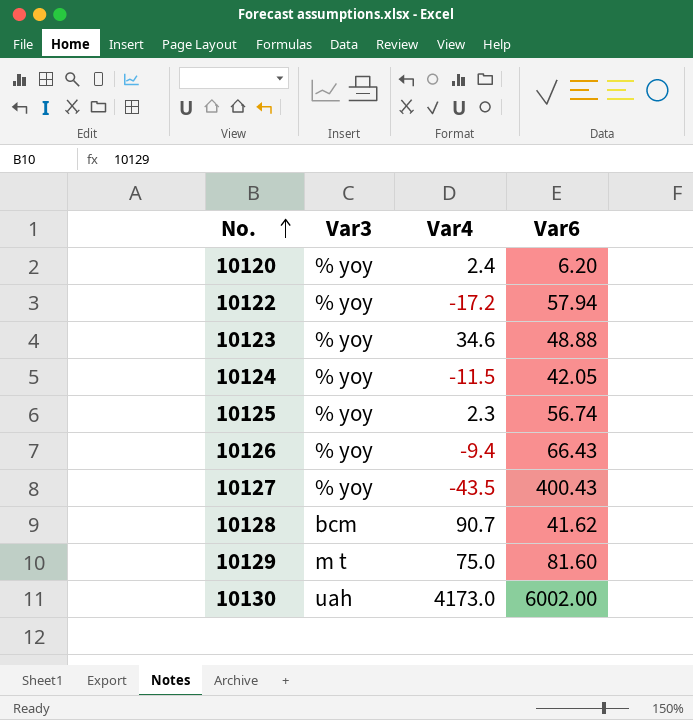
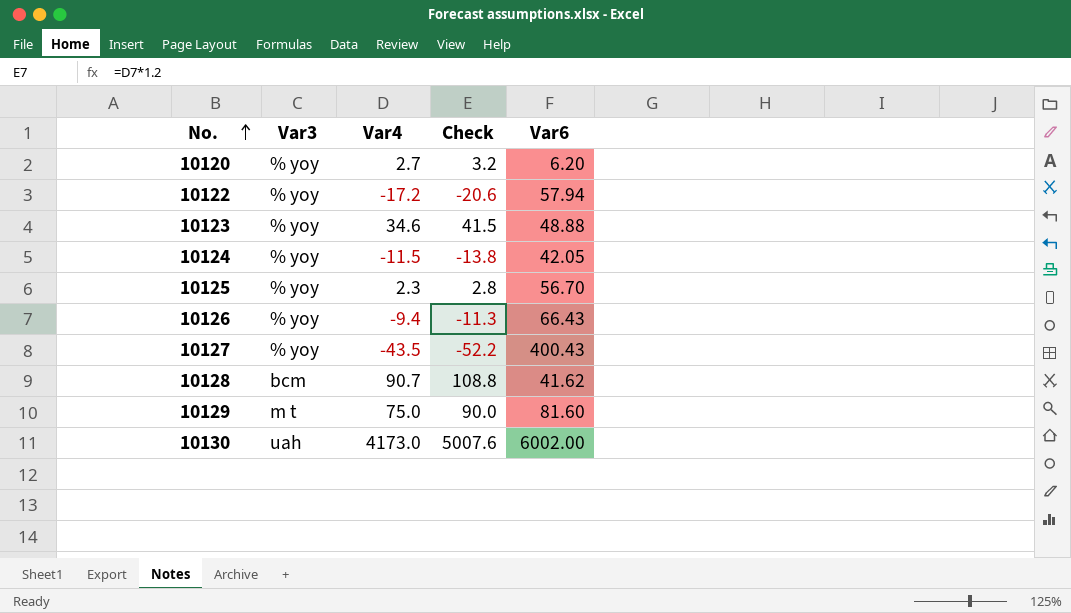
column Check | formula: none -> [Var4] * 1.2
10120 | Var4: 2.4 -> 2.7
10125 | Var6: 56.74 -> 56.70

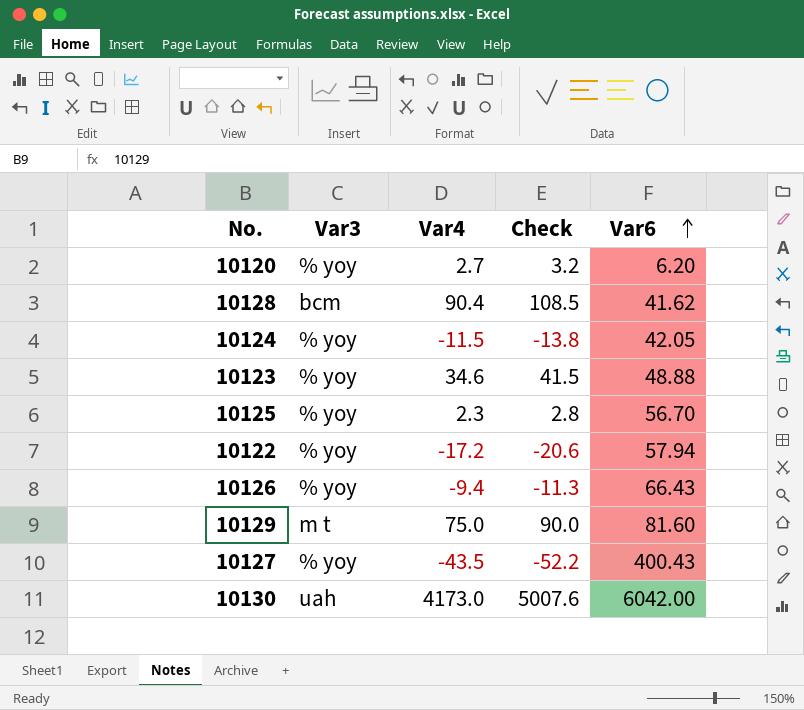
row order: No. ascending -> Var6 ascending
10128 | Var4: 90.7 -> 90.4
10128 | Check: 108.8 -> 108.5
10130 | Var6: 6002.00 -> 6042.00

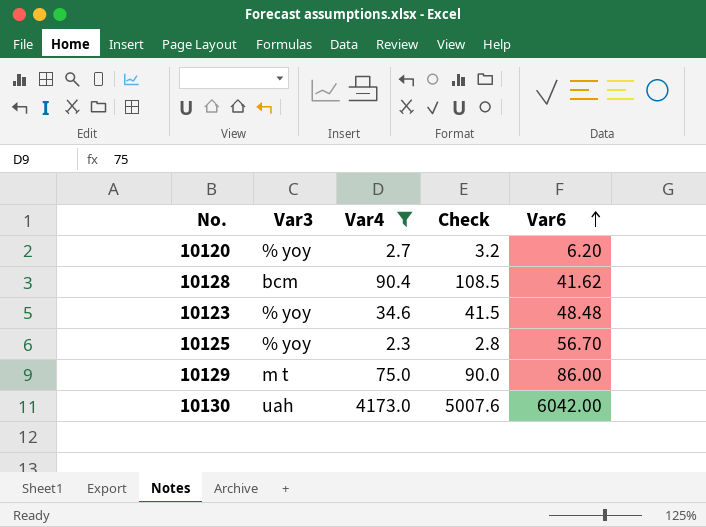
filter: none -> Var4 >= 2.3
10123 | Var6: 48.88 -> 48.48
10129 | Var6: 81.60 -> 86.00

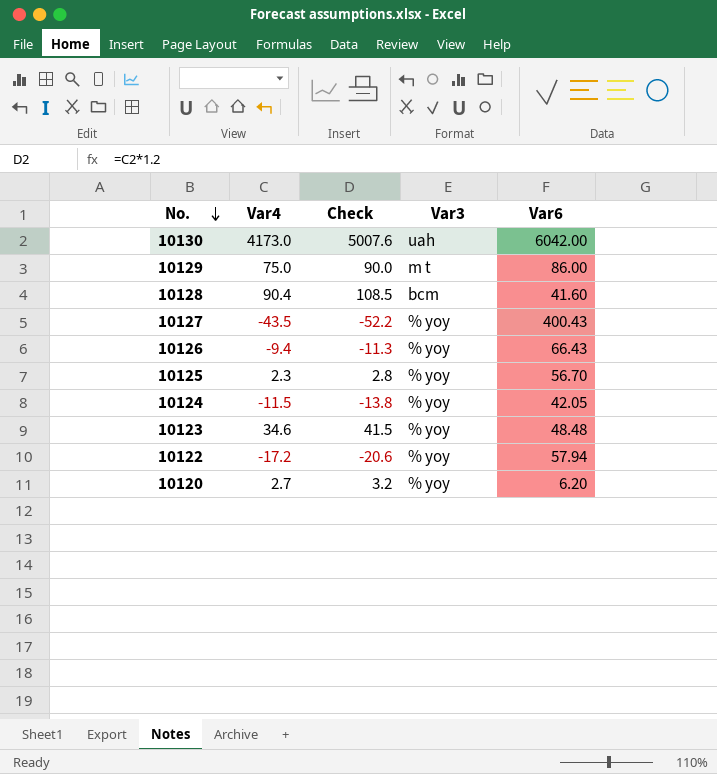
filter: Var4 >= 2.3 -> none
row order: Var6 ascending -> No. descending
column Var3 | position: 2 -> 4
10128 | Var6: 41.62 -> 41.60

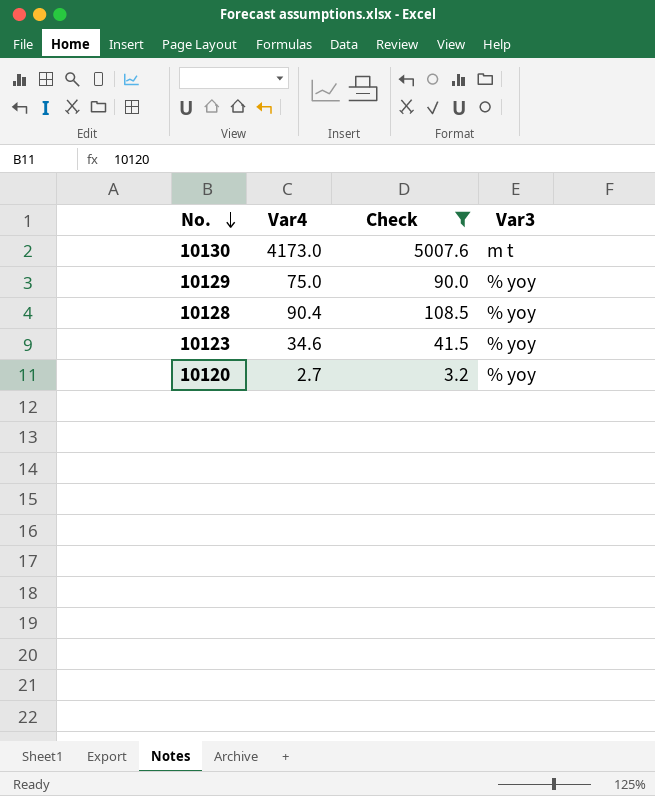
filter: none -> Check >= 3.2
column Var6 | position: 5 -> none
10130 | Var3: uah -> m t
10129 | Var3: m t -> % yoy
10128 | Var3: bcm -> % yoy

